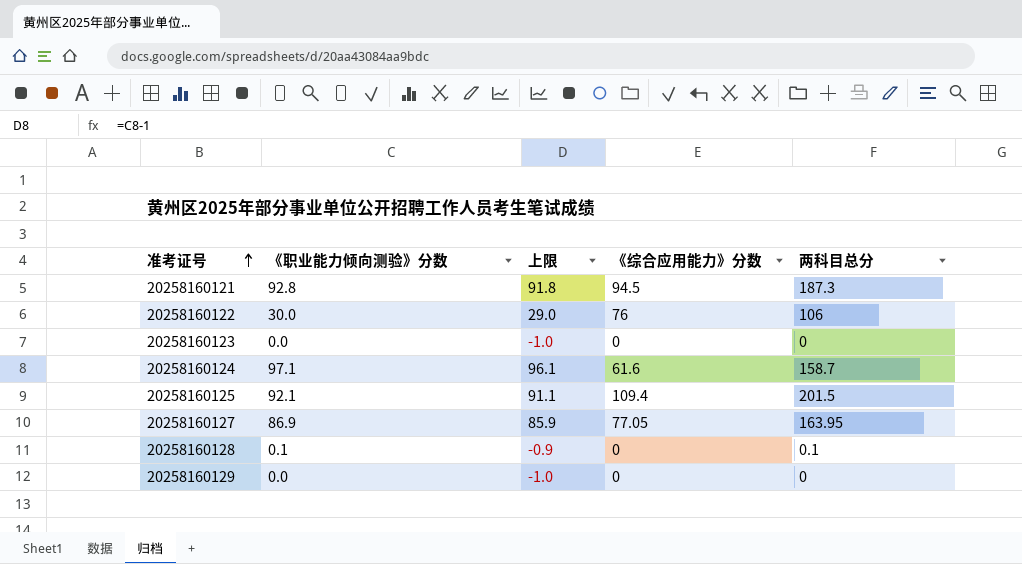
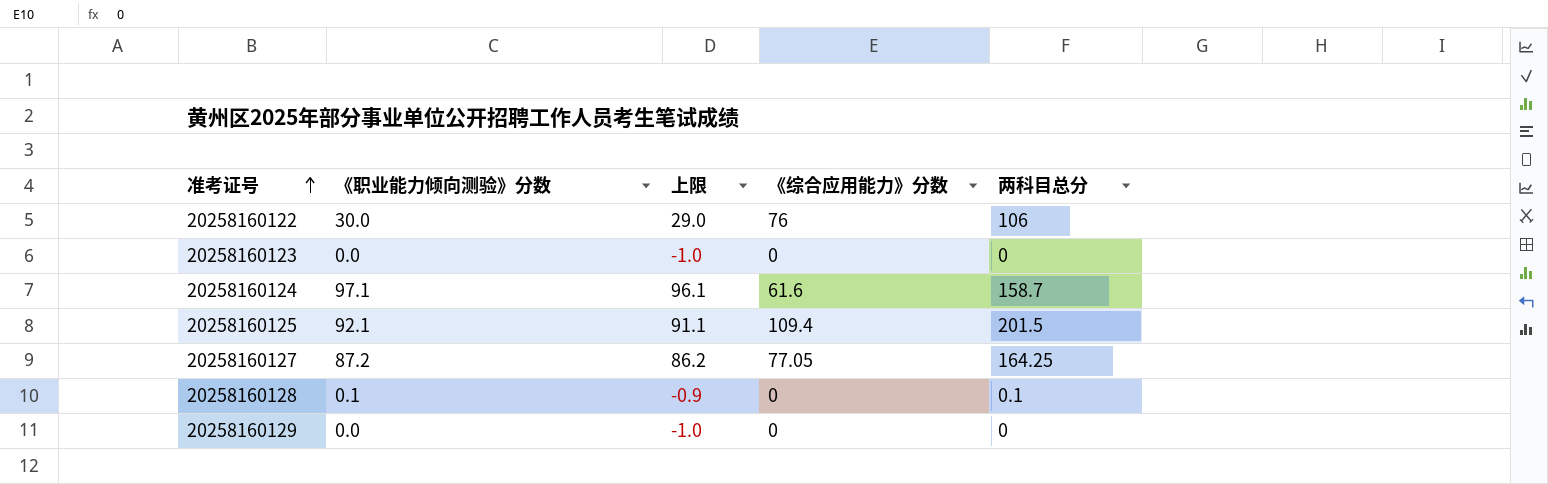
row 20258160121: 92.8 | 91.8 | 94.5 | 187.3 -> none
20258160127 | 《职业能力倾向测验》分数: 86.9 -> 87.2
20258160127 | 上限: 85.9 -> 86.2
20258160127 | 两科目总分: 163.95 -> 164.25

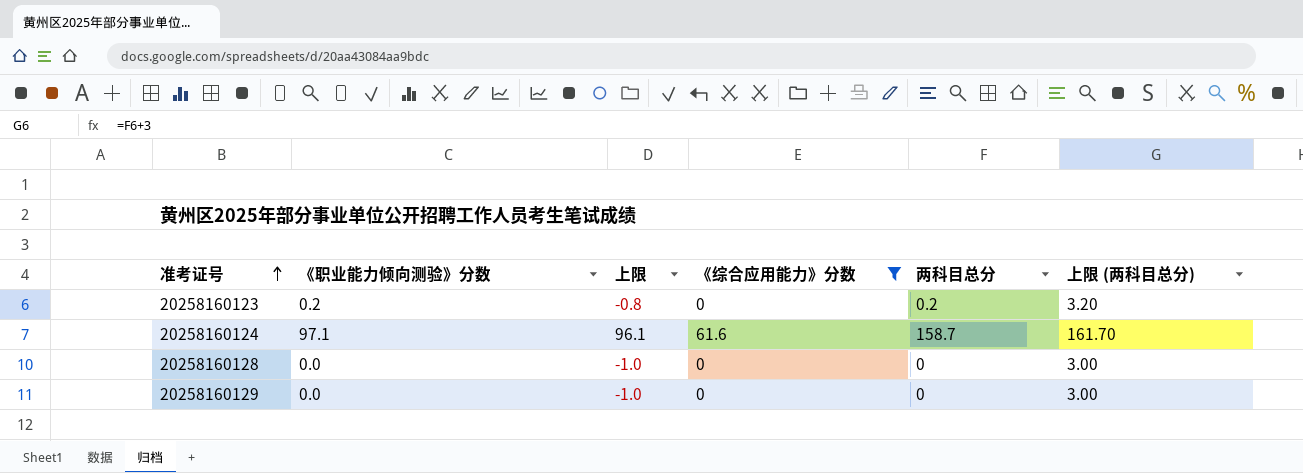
filter: none -> 《综合应用能力》分数 <= 61.6
column 上限 (两科目总分) | formula: none -> [两科目总分] + 3
20258160123 | 《职业能力倾向测验》分数: 0.0 -> 0.2
20258160123 | 上限: -1.0 -> -0.8
20258160123 | 两科目总分: 0 -> 0.2
20258160128 | 《职业能力倾向测验》分数: 0.1 -> 0.0
20258160128 | 上限: -0.9 -> -1.0
20258160128 | 两科目总分: 0.1 -> 0

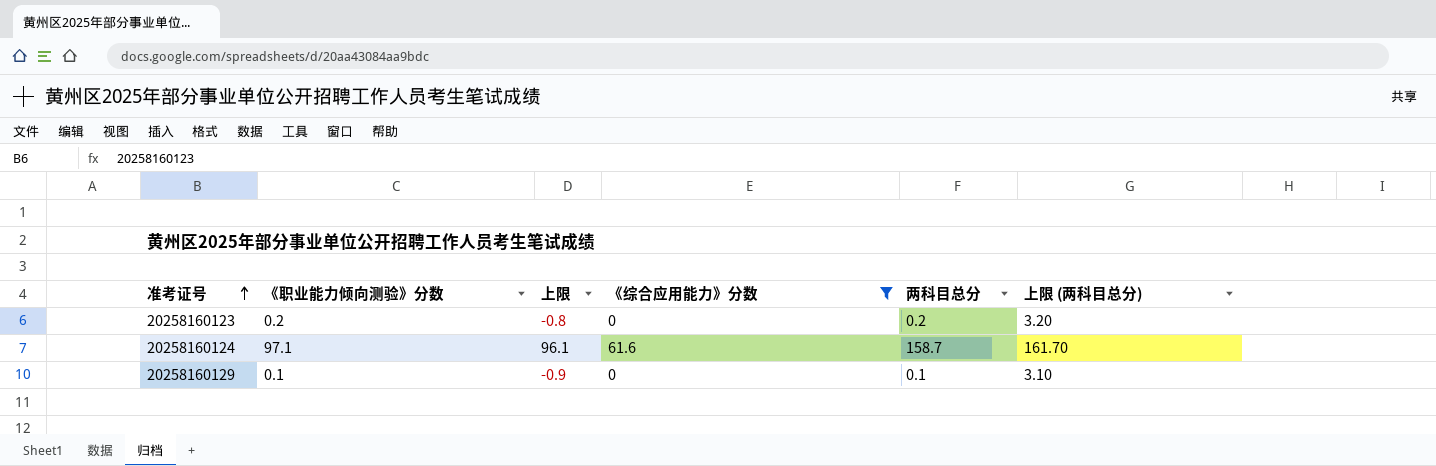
row 20258160128: 0.0 | -1.0 | 0 | 0 | 3.00 -> none
20258160129 | 《职业能力倾向测验》分数: 0.0 -> 0.1
20258160129 | 上限: -1.0 -> -0.9
20258160129 | 两科目总分: 0 -> 0.1
20258160129 | 上限 (两科目总分): 3.00 -> 3.10

